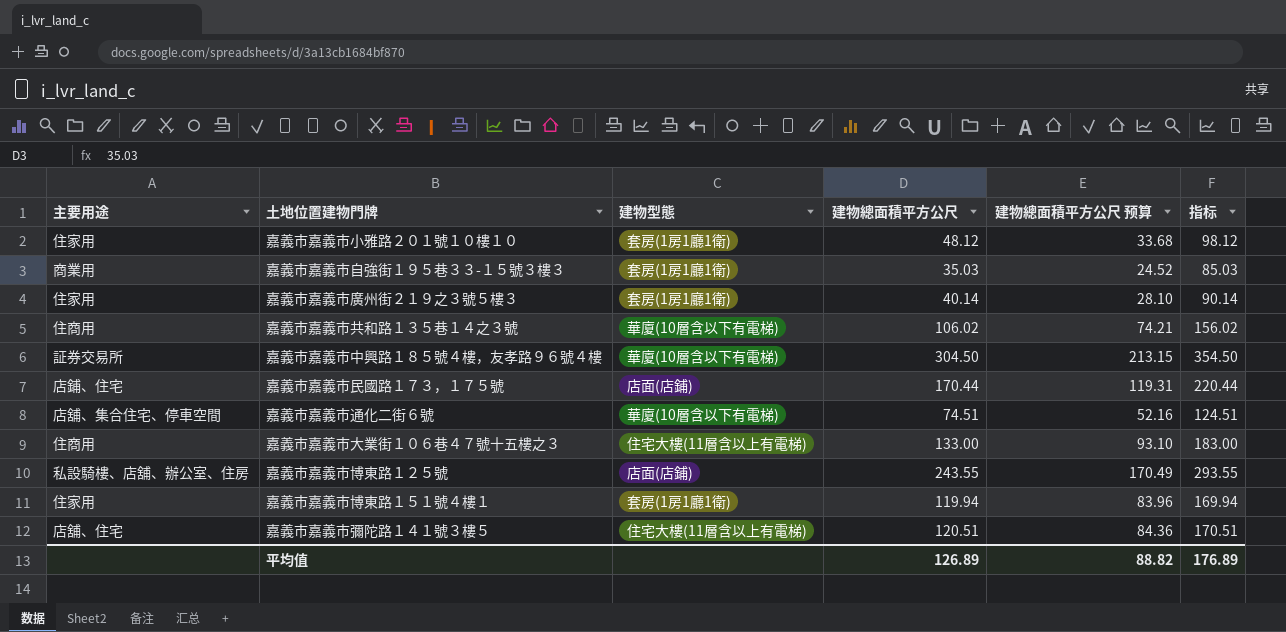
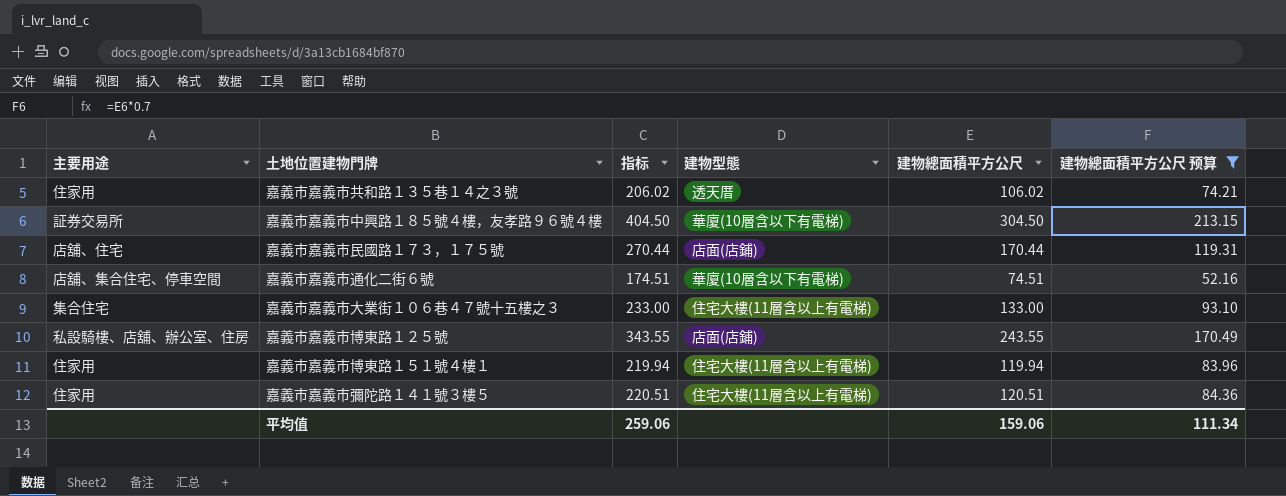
filter: none -> 建物總面積平方公尺 预算 >= 52.16
column 指标 | formula: [建物總面積平方公尺] + 50 -> [建物總面積平方公尺] + 100
column 指标 | position: 6 -> 3
嘉義市嘉義市共和路１３５巷１４之３號 | 主要用途: 住商用 -> 住家用
嘉義市嘉義市共和路１３５巷１４之３號 | 建物型態: 華廈(10層含以下有電梯) -> 透天厝
嘉義市嘉義市民國路１７３，１７５號 | 主要用途: 店鋪、住宅 -> 店舖、住宅
嘉義市嘉義市大業街１０６巷４７號十五樓之３ | 主要用途: 住商用 -> 集合住宅
嘉義市嘉義市博東路１５１號４樓１ | 建物型態: 套房(1房1廳1衛) -> 住宅大樓(11層含以上有電梯)
嘉義市嘉義市彌陀路１４１號３樓５ | 主要用途: 店舖、住宅 -> 住家用
平均值 | 指标: 176.89 -> 259.06
平均值 | 建物總面積平方公尺: 126.89 -> 159.06
平均值 | 建物總面積平方公尺 预算: 88.82 -> 111.34

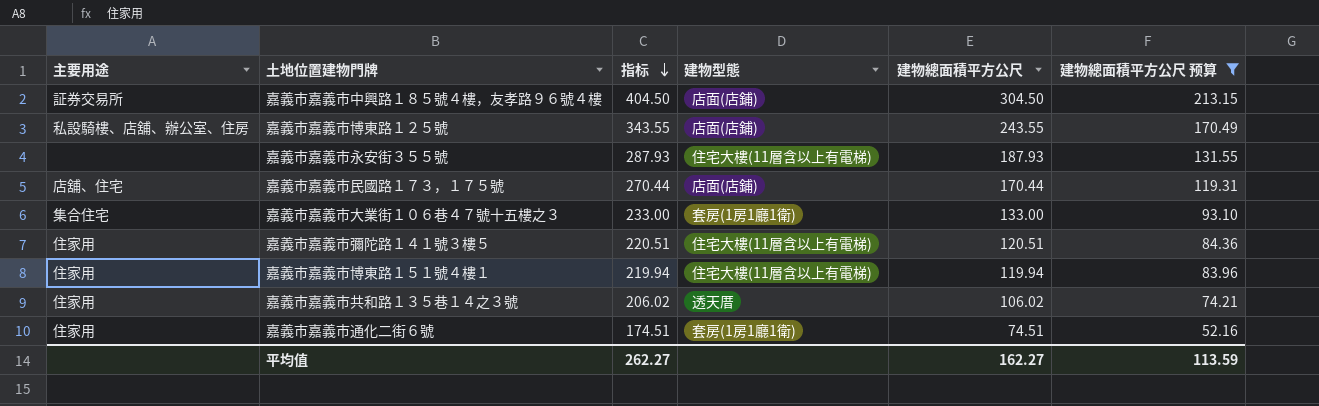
row order: none -> 指标 descending
嘉義市嘉義市中興路１８５號４樓，友孝路９６號４樓 | 建物型態: 華廈(10層含以下有電梯) -> 店面(店鋪)
row 嘉義市嘉義市永安街３５５號: none -> none | 287.93 | 住宅大樓(11層含以上有電梯) | 187.93 | 131.55
嘉義市嘉義市大業街１０６巷４７號十五樓之３ | 建物型態: 住宅大樓(11層含以上有電梯) -> 套房(1房1廳1衛)
嘉義市嘉義市通化二街６號 | 主要用途: 店舖、集合住宅、停車空間 -> 住家用
嘉義市嘉義市通化二街６號 | 建物型態: 華廈(10層含以下有電梯) -> 套房(1房1廳1衛)
平均值 | 指标: 259.06 -> 262.27
平均值 | 建物總面積平方公尺: 159.06 -> 162.27
平均值 | 建物總面積平方公尺 预算: 111.34 -> 113.59

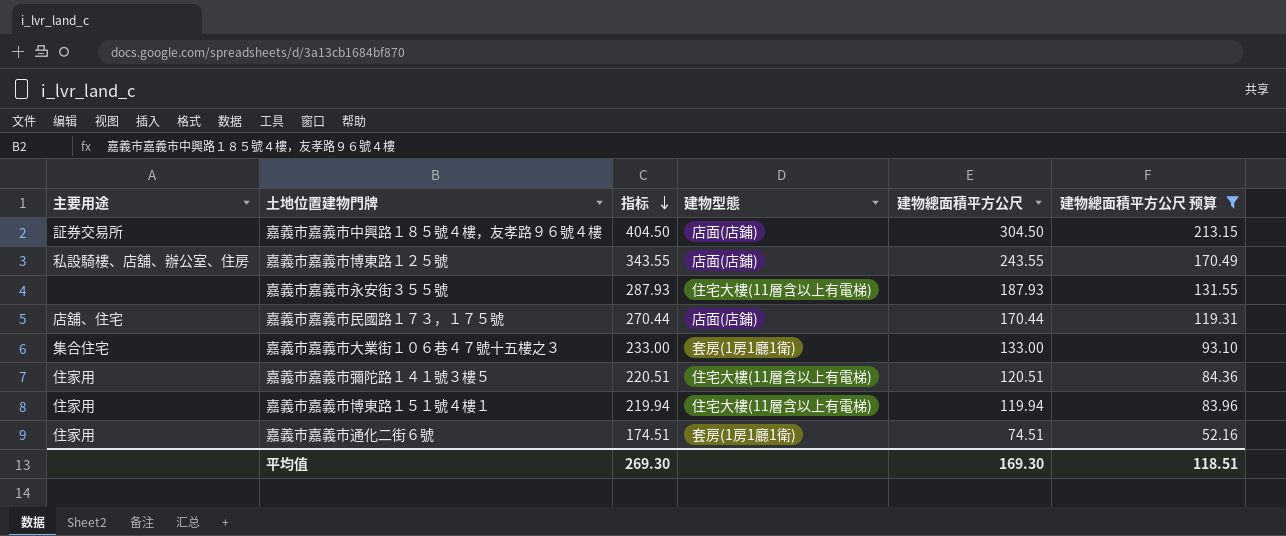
row 嘉義市嘉義市共和路１３５巷１４之３號: 住家用 | 206.02 | 透天厝 | 106.02 | 74.21 -> none
平均值 | 指标: 262.27 -> 269.30
平均值 | 建物總面積平方公尺: 162.27 -> 169.30
平均值 | 建物總面積平方公尺 预算: 113.59 -> 118.51

